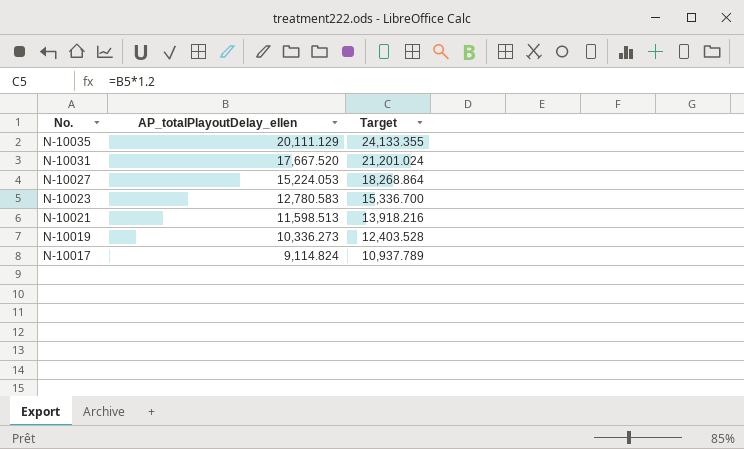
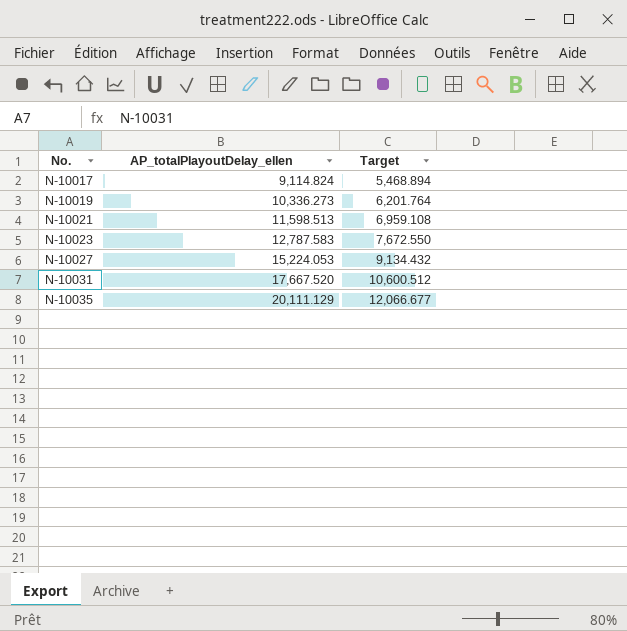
row order: No. descending -> No. ascending
column Target | formula: [AP_totalPlayoutDelay_ellen] * 1.2 -> [AP_totalPlayoutDelay_ellen] * 0.6
N-10023 | AP_totalPlayoutDelay_ellen: 12,780.583 -> 12,787.583

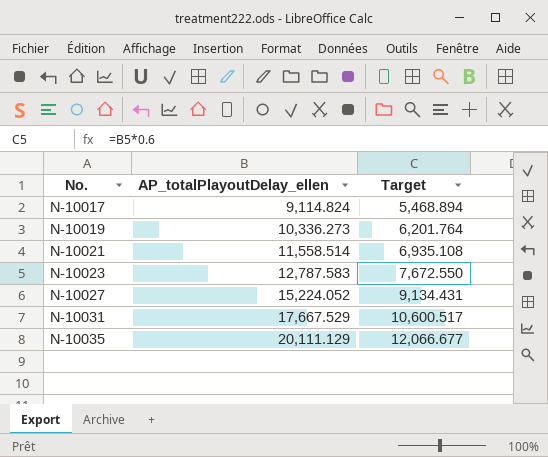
N-10021 | AP_totalPlayoutDelay_ellen: 11,598.513 -> 11,558.514
N-10021 | Target: 6,959.108 -> 6,935.108
N-10027 | AP_totalPlayoutDelay_ellen: 15,224.053 -> 15,224.052
N-10027 | Target: 9,134.432 -> 9,134.431
N-10031 | AP_totalPlayoutDelay_ellen: 17,667.520 -> 17,667.529
N-10031 | Target: 10,600.512 -> 10,600.517

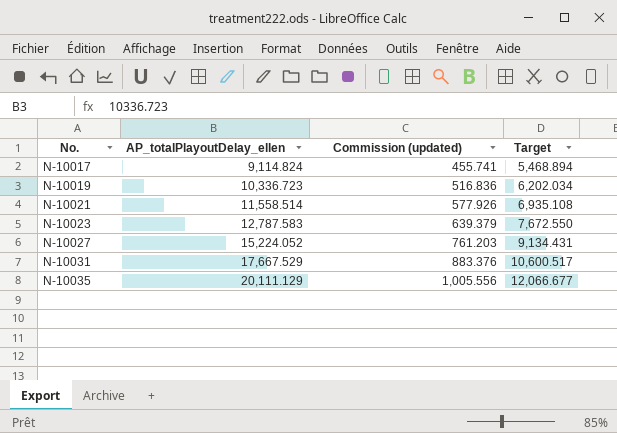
column Commission (updated) | formula: none -> [AP_totalPlayoutDelay_ellen] * 0.05
N-10019 | AP_totalPlayoutDelay_ellen: 10,336.273 -> 10,336.723
N-10019 | Target: 6,201.764 -> 6,202.034

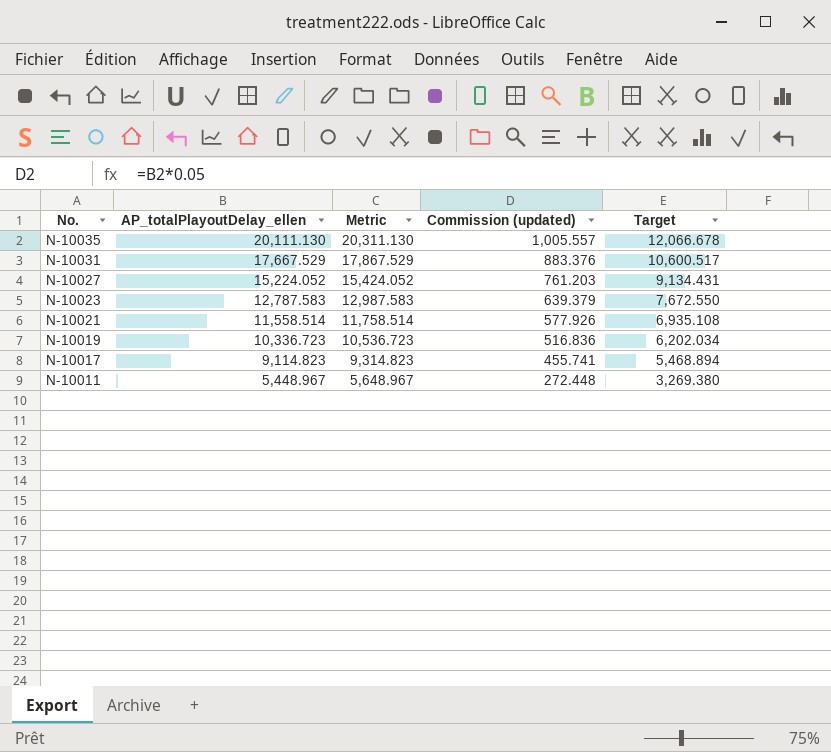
row order: No. ascending -> No. descending
column Metric | formula: none -> [AP_totalPlayoutDelay_ellen] + 200
N-10035 | AP_totalPlayoutDelay_ellen: 20,111.129 -> 20,111.130
N-10035 | Commission (updated): 1,005.556 -> 1,005.557
N-10035 | Target: 12,066.677 -> 12,066.678
N-10017 | AP_totalPlayoutDelay_ellen: 9,114.824 -> 9,114.823
row N-10011: none -> 5,448.967 | 5,648.967 | 272.448 | 3,269.380

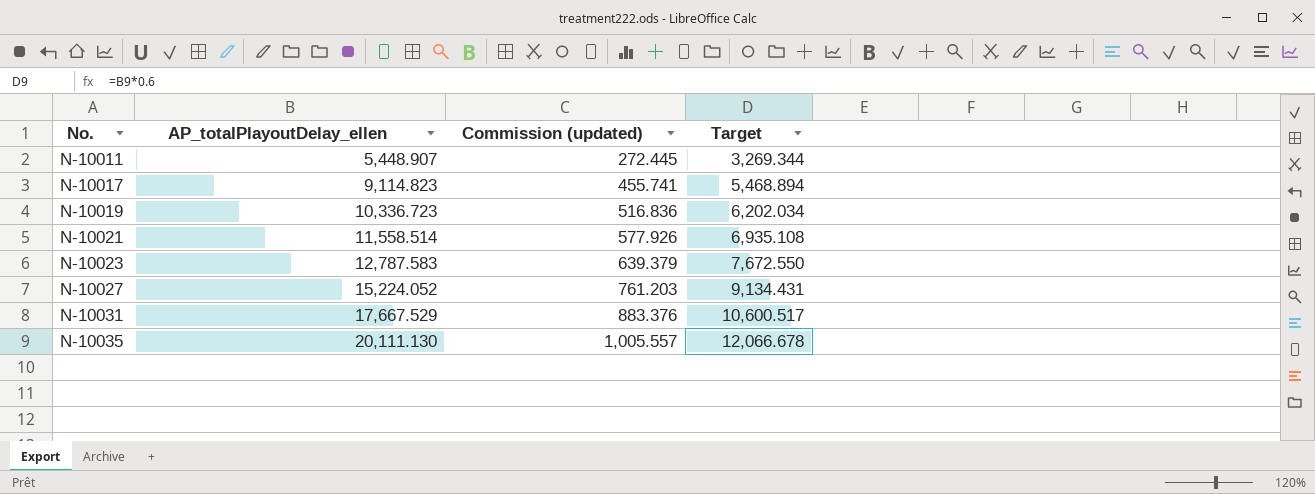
row order: No. descending -> No. ascending
column Metric | formula: [AP_totalPlayoutDelay_ellen] + 200 -> none
N-10011 | AP_totalPlayoutDelay_ellen: 5,448.967 -> 5,448.907
N-10011 | Commission (updated): 272.448 -> 272.445
N-10011 | Target: 3,269.380 -> 3,269.344

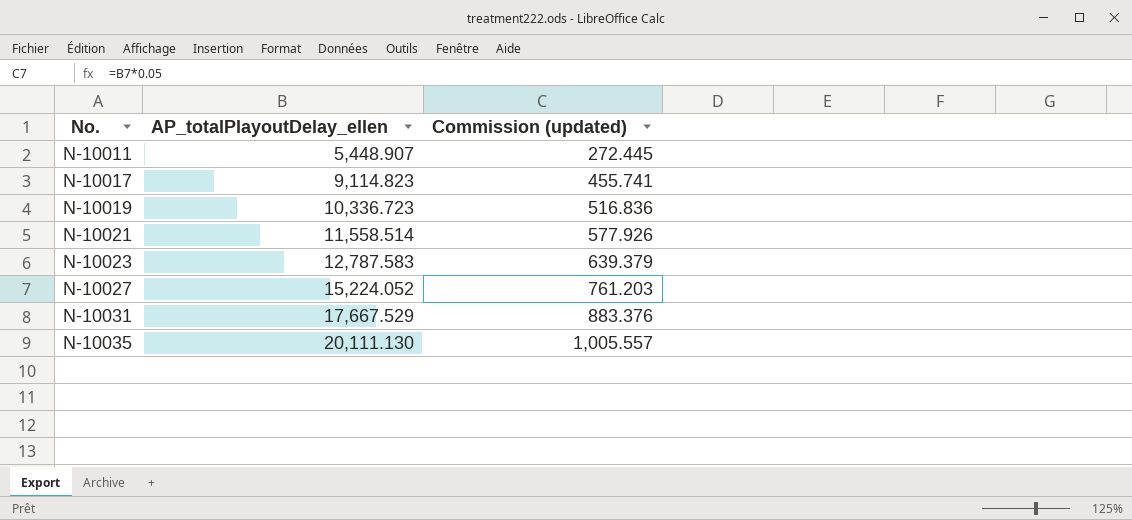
column Target | formula: [AP_totalPlayoutDelay_ellen] * 0.6 -> none

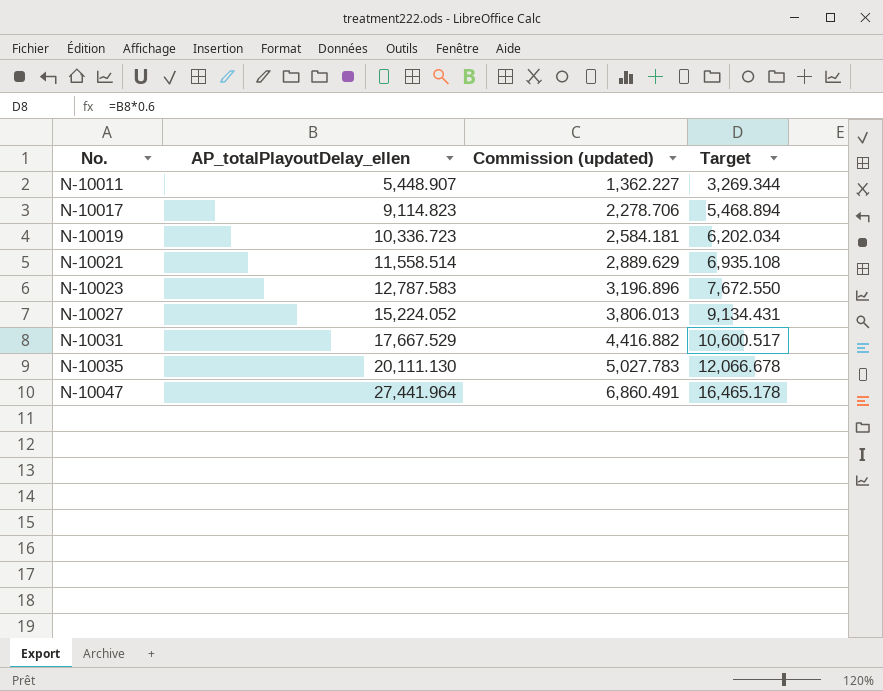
column Commission (updated) | formula: [AP_totalPlayoutDelay_ellen] * 0.05 -> [AP_totalPlayoutDelay_ellen] * 0.25
column Target | formula: none -> [AP_totalPlayoutDelay_ellen] * 0.6
row N-10047: none -> 27,441.964 | 6,860.491 | 16,465.178

